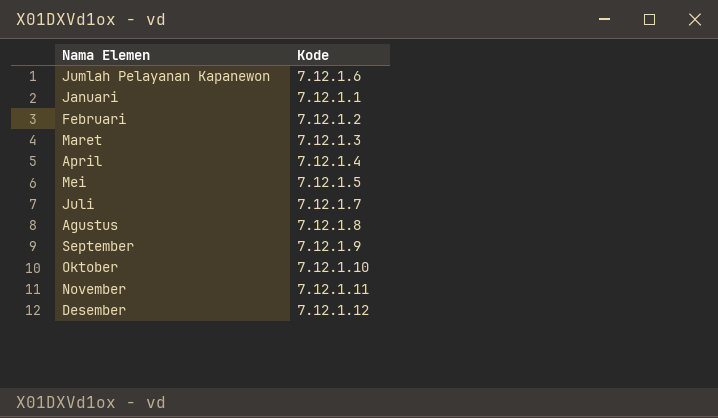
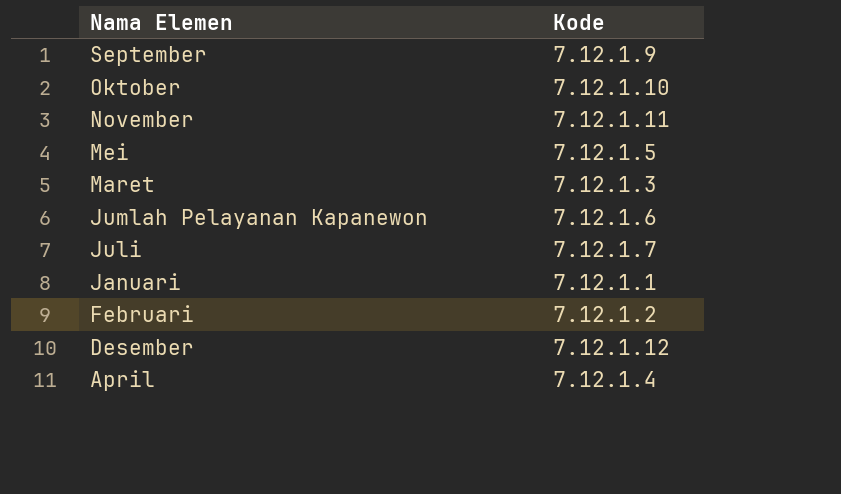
row order: none -> Nama Elemen descending
row Agustus: 7.12.1.8 -> none

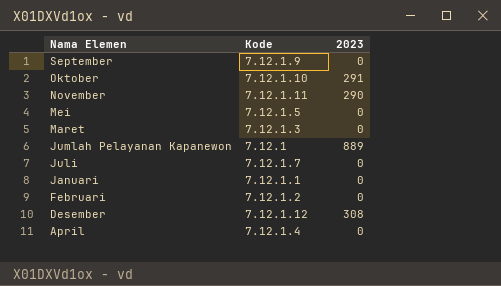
column 2023 | position: none -> 3
Jumlah Pelayanan Kapanewon | Kode: 7.12.1.6 -> 7.12.1

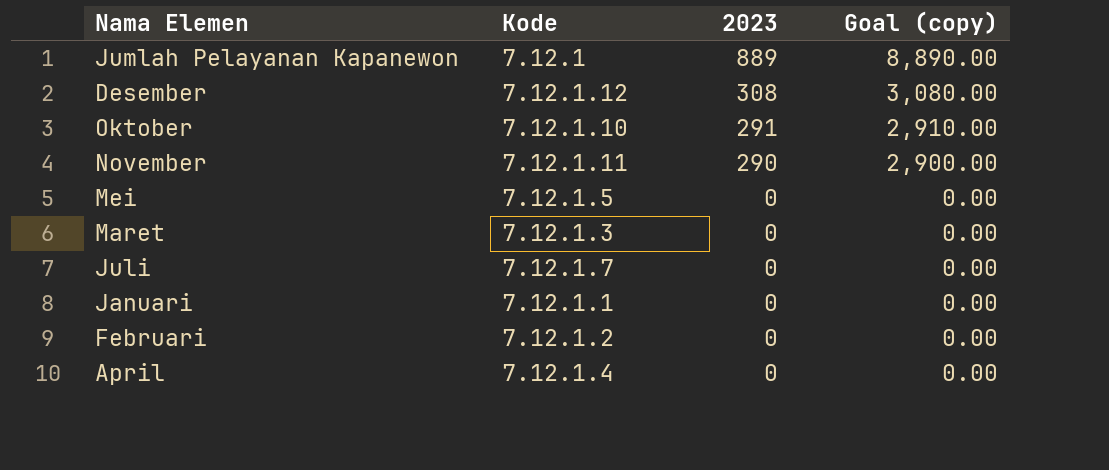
row order: Nama Elemen descending -> 2023 descending
column Goal (copy) | formula: none -> [2023] * 10
row September: 7.12.1.9 | 0 -> none

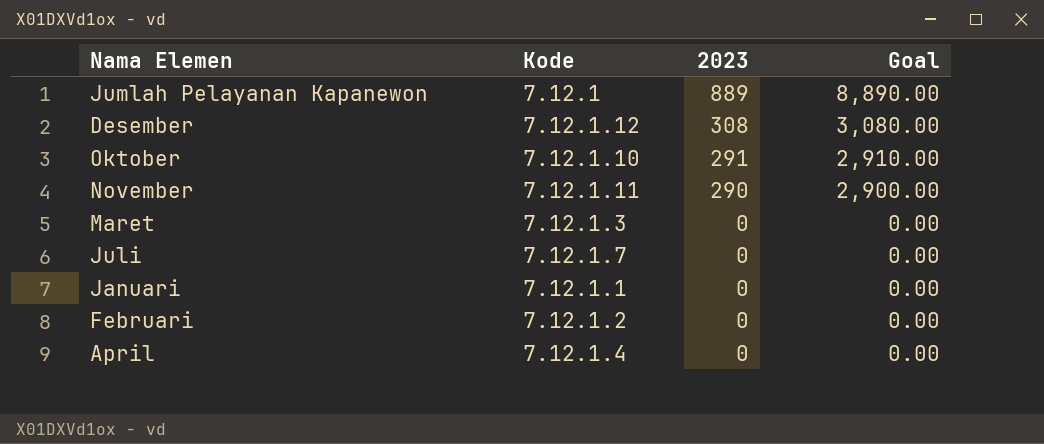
column name: Goal (copy) -> Goal
row Mei: 7.12.1.5 | 0 | 0.00 -> none

